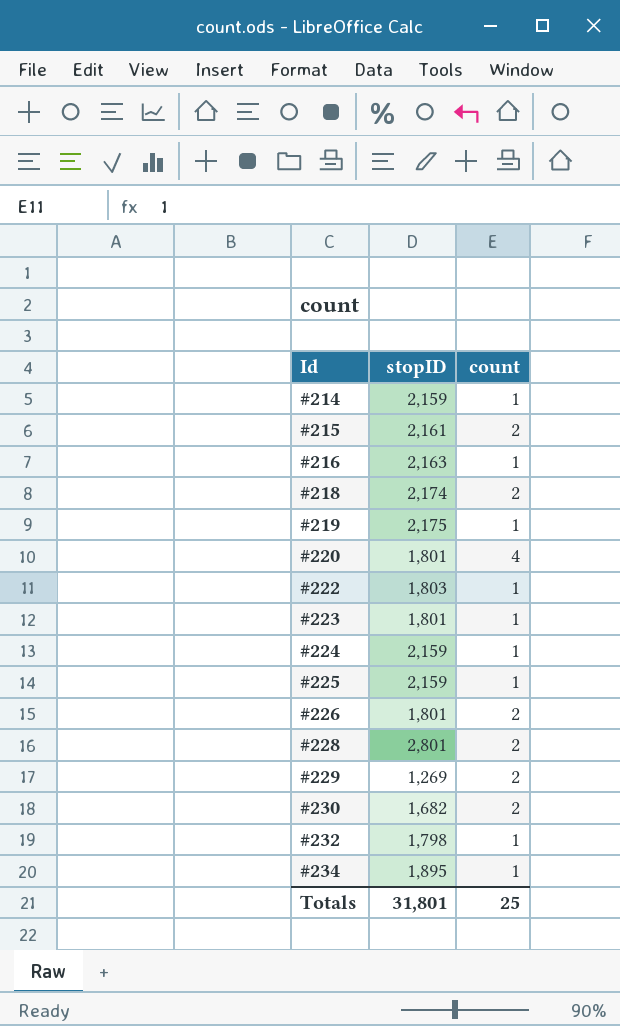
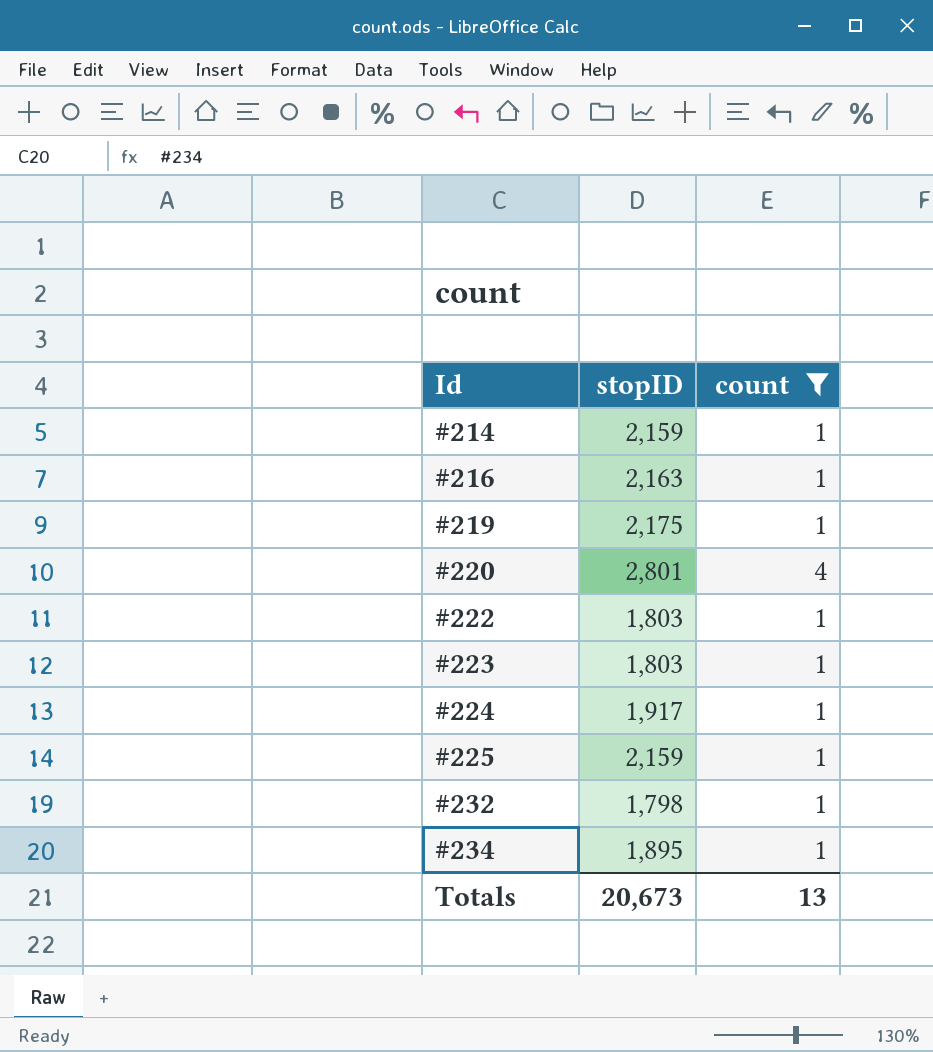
filter: none -> count != 2
#220 | stopID: 1,801 -> 2,801
#223 | stopID: 1,801 -> 1,803
#224 | stopID: 2,159 -> 1,917
Totals | stopID: 31,801 -> 20,673
Totals | count: 25 -> 13

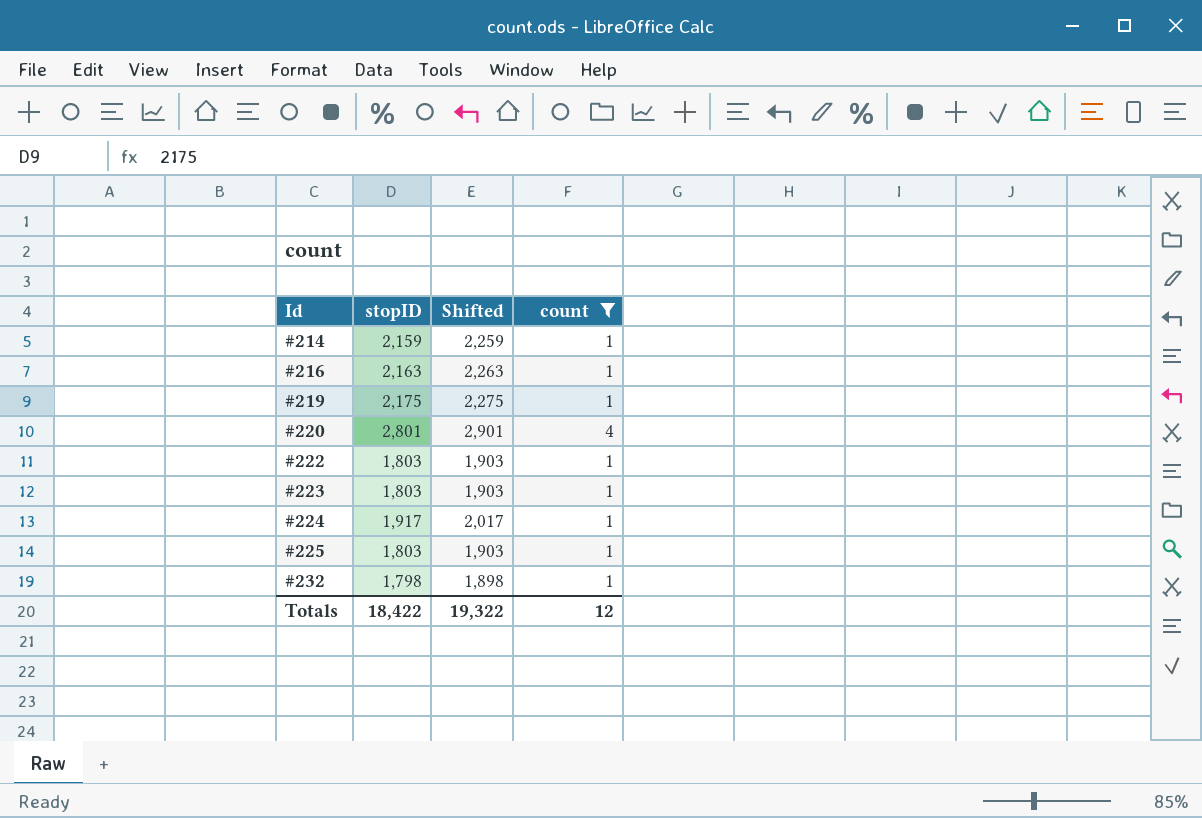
column Shifted | formula: none -> [stopID] + 100
row #234: 1,895 | 1 -> none
#225 | stopID: 2,159 -> 1,803
Totals | stopID: 20,673 -> 18,422
Totals | count: 13 -> 12

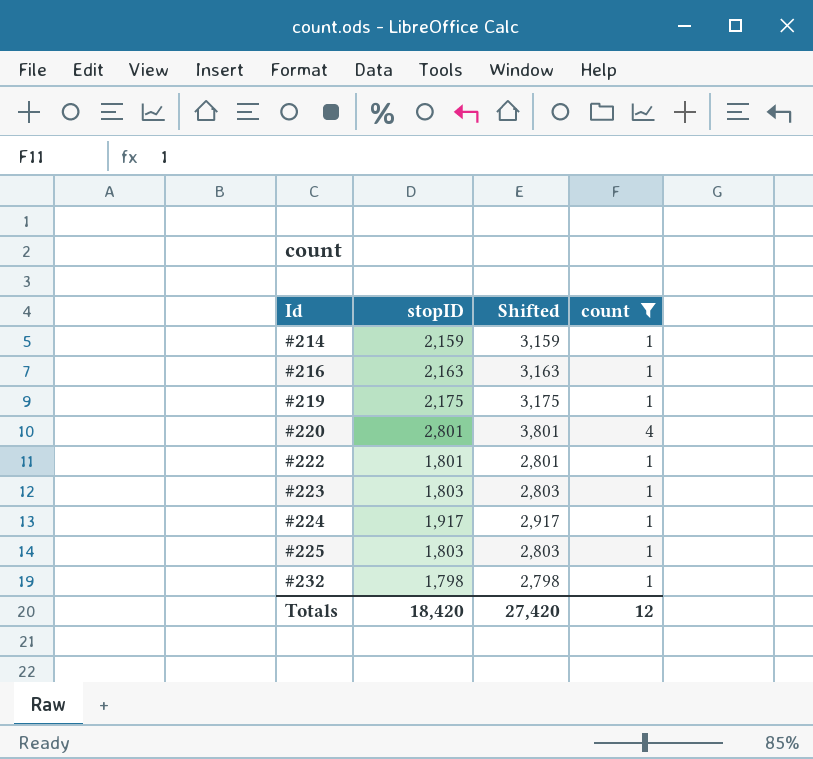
column Shifted | formula: [stopID] + 100 -> [stopID] + 1000
#222 | stopID: 1,803 -> 1,801
Totals | stopID: 18,422 -> 18,420
Totals | Shifted: 19,322 -> 27,420

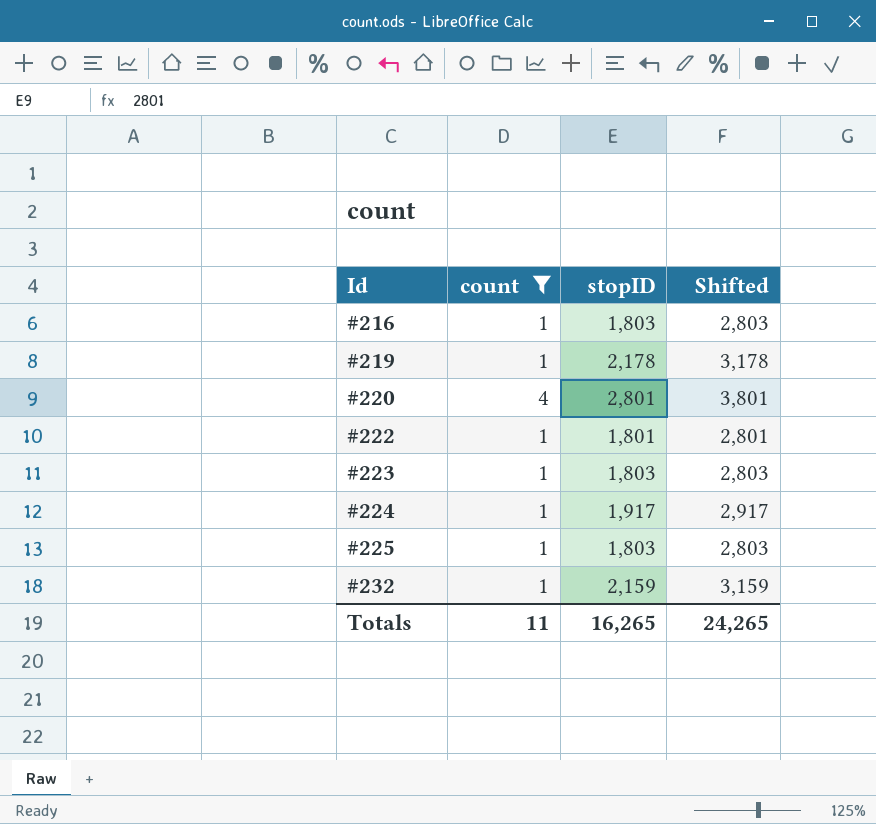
column count | position: 4 -> 2
row #214: 2,159 | 3,159 | 1 -> none
#216 | stopID: 2,163 -> 1,803
#216 | Shifted: 3,163 -> 2,803
#219 | stopID: 2,175 -> 2,178
#219 | Shifted: 3,175 -> 3,178
#232 | stopID: 1,798 -> 2,159
#232 | Shifted: 2,798 -> 3,159
Totals | count: 12 -> 11
Totals | stopID: 18,420 -> 16,265
Totals | Shifted: 27,420 -> 24,265

